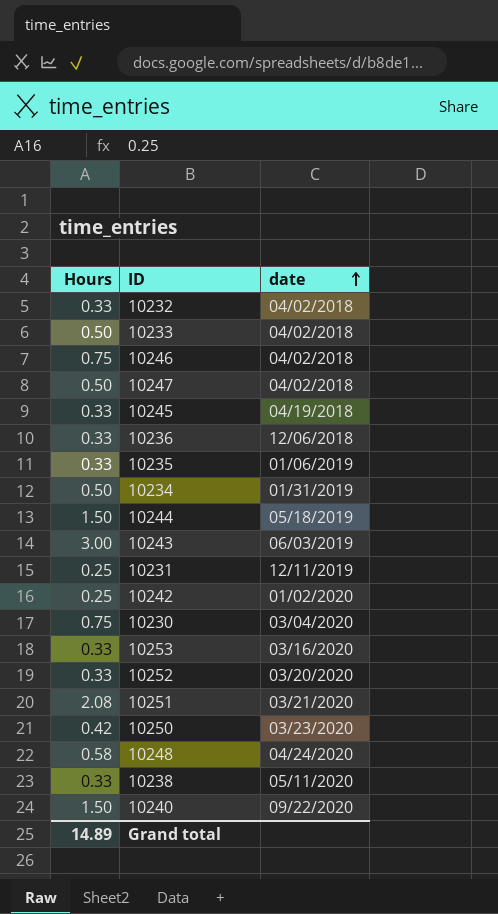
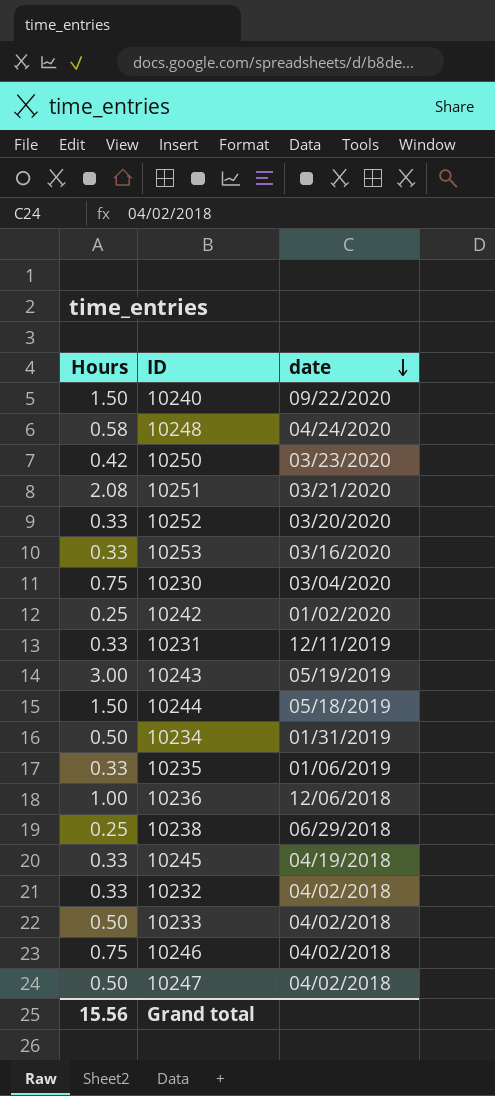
row order: date ascending -> date descending
10231 | Hours: 0.25 -> 0.33
10243 | date: 06/03/2019 -> 05/19/2019
10236 | Hours: 0.33 -> 1.00
10238 | Hours: 0.33 -> 0.25
10238 | date: 05/11/2020 -> 06/29/2018
Grand total | Hours: 14.89 -> 15.56

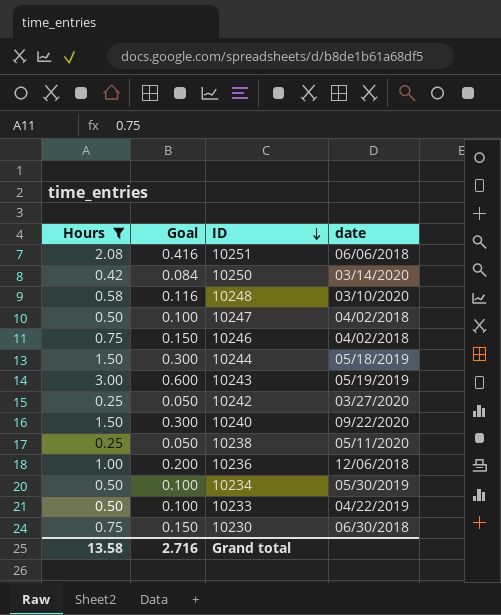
filter: none -> Hours != 0.33
row order: date descending -> ID descending
column Goal | formula: none -> [Hours] * 0.2
10251 | date: 03/21/2020 -> 06/06/2018
10250 | date: 03/23/2020 -> 03/14/2020
10248 | date: 04/24/2020 -> 03/10/2020
10242 | date: 01/02/2020 -> 03/27/2020
10238 | date: 06/29/2018 -> 05/11/2020
10234 | date: 01/31/2019 -> 05/30/2019
10233 | date: 04/02/2018 -> 04/22/2019
10230 | date: 03/04/2020 -> 06/30/2018
Grand total | Hours: 15.56 -> 13.58

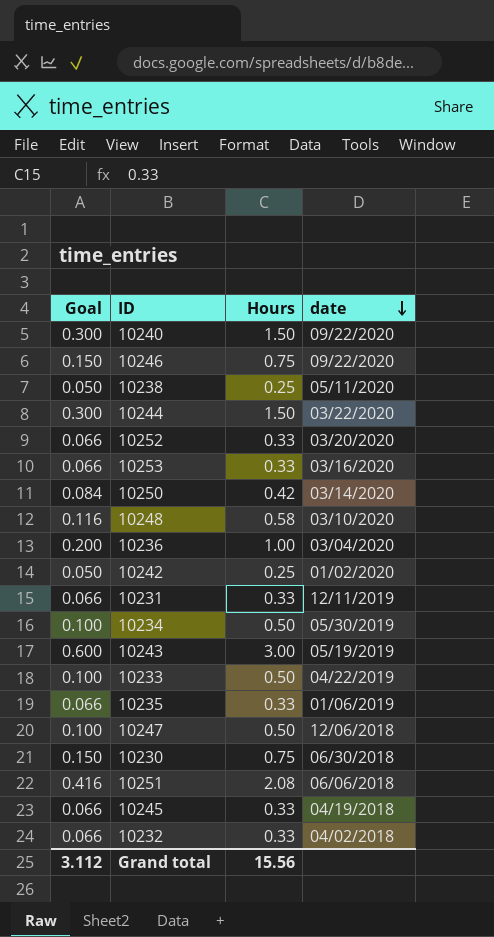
filter: Hours != 0.33 -> none
row order: ID descending -> date descending
column Hours | position: 1 -> 3
10246 | date: 04/02/2018 -> 09/22/2020
10244 | date: 05/18/2019 -> 03/22/2020
10236 | date: 12/06/2018 -> 03/04/2020
10242 | date: 03/27/2020 -> 01/02/2020
10247 | date: 04/02/2018 -> 12/06/2018
Grand total | Goal: 2.716 -> 3.112
Grand total | Hours: 13.58 -> 15.56

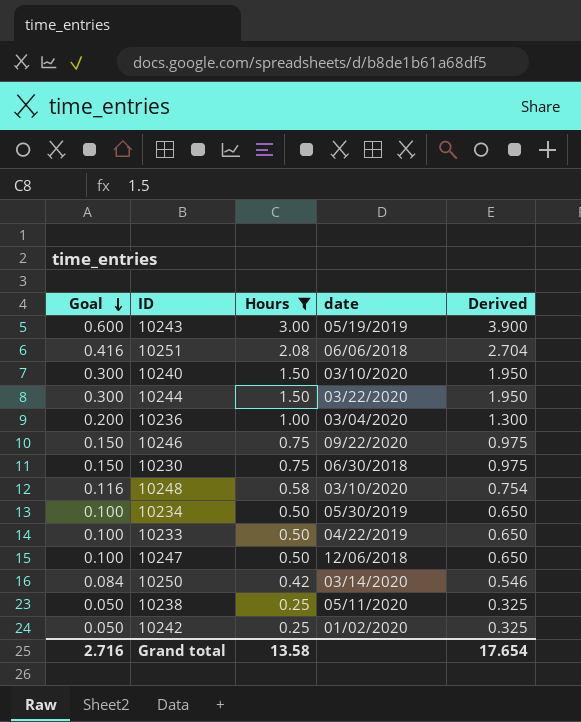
filter: none -> Hours != 0.33
row order: date descending -> Goal descending
column Derived | formula: none -> [Hours] * 1.3
10240 | date: 09/22/2020 -> 03/10/2020
Grand total | Goal: 3.112 -> 2.716
Grand total | Hours: 15.56 -> 13.58

